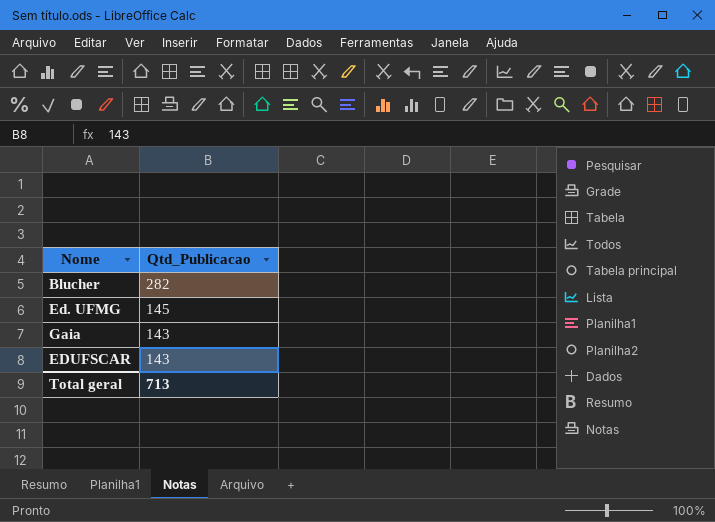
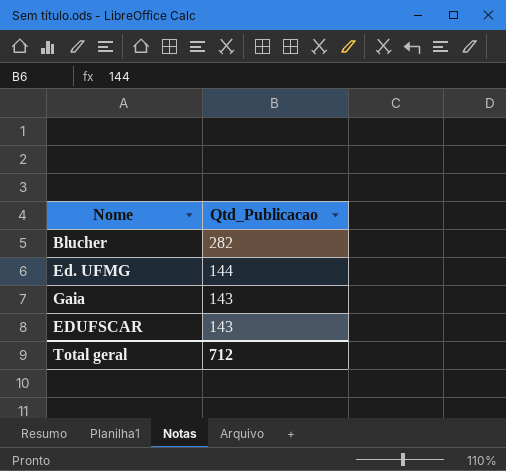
Ed. UFMG | Qtd_Publicacao: 145 -> 144
Total geral | Qtd_Publicacao: 713 -> 712

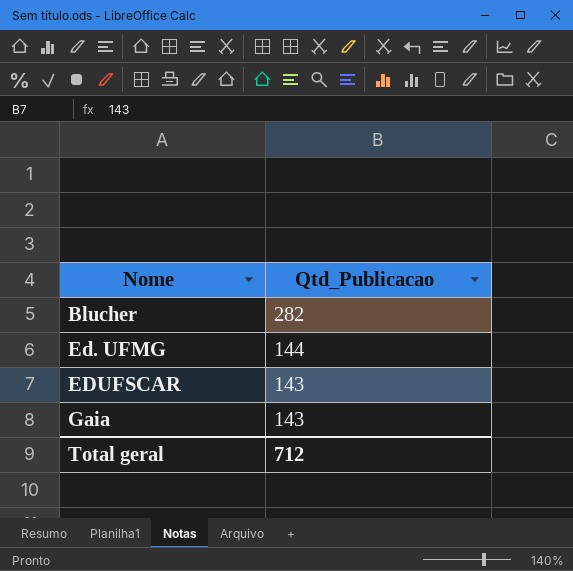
row order: Qtd_Publicacao descending -> Nome ascending

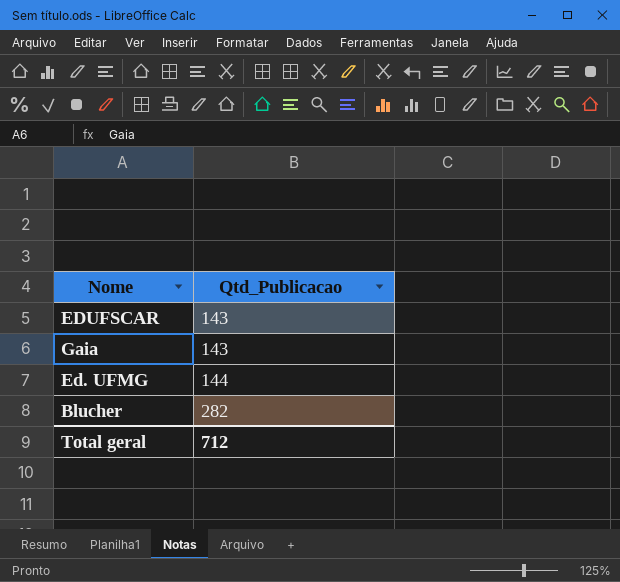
row order: Nome ascending -> Qtd_Publicacao ascending

